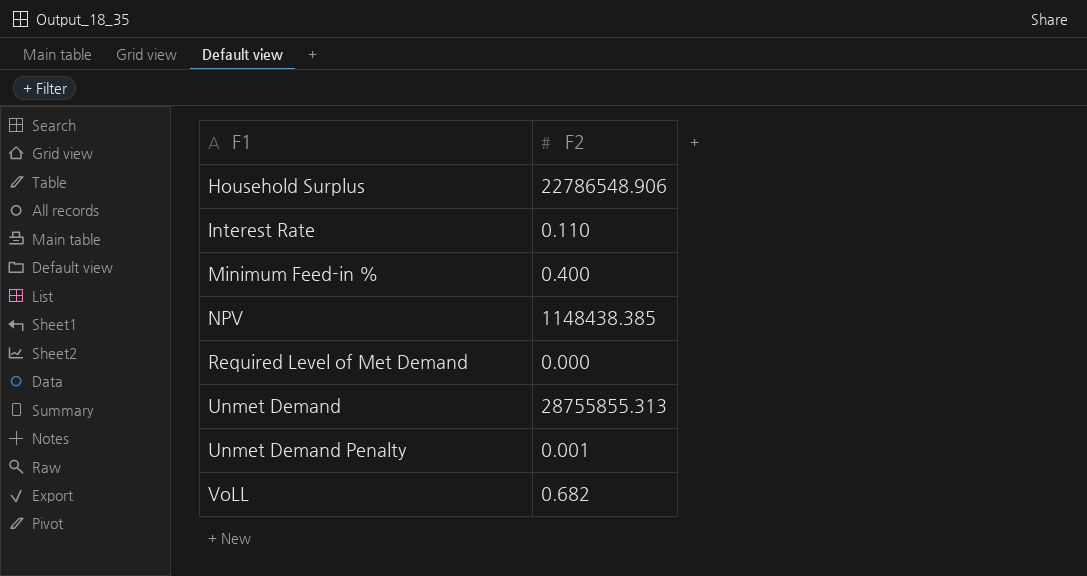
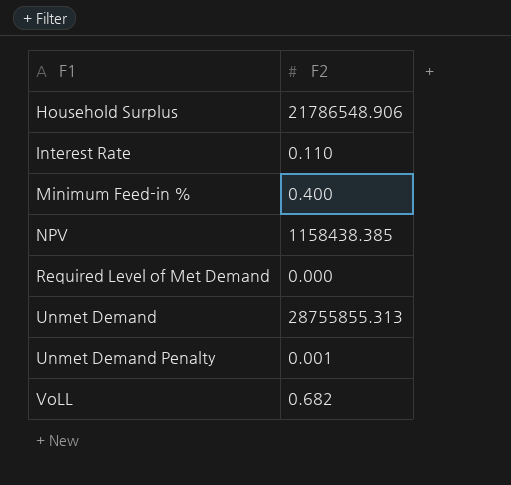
Household Surplus | F2: 22786548.906 -> 21786548.906
NPV | F2: 1148438.385 -> 1158438.385

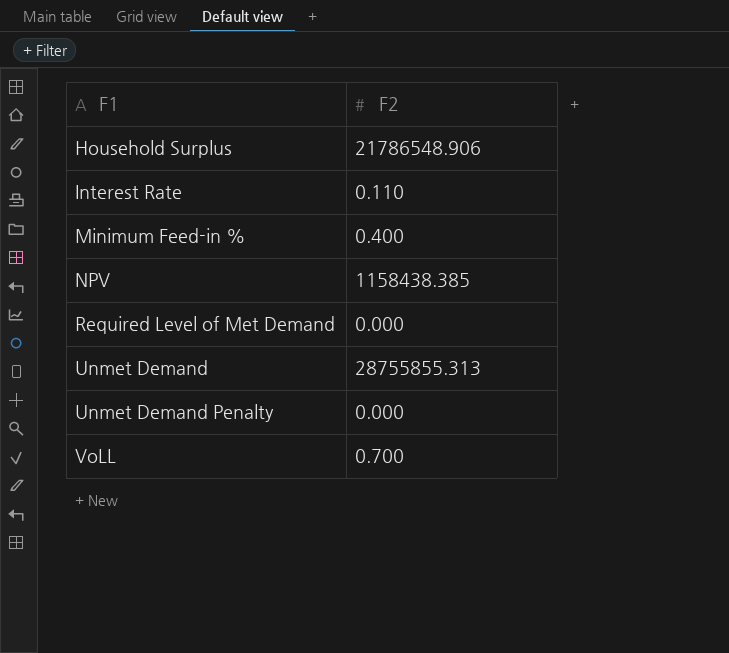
Unmet Demand Penalty | F2: 0.001 -> 0.000
VoLL | F2: 0.682 -> 0.700

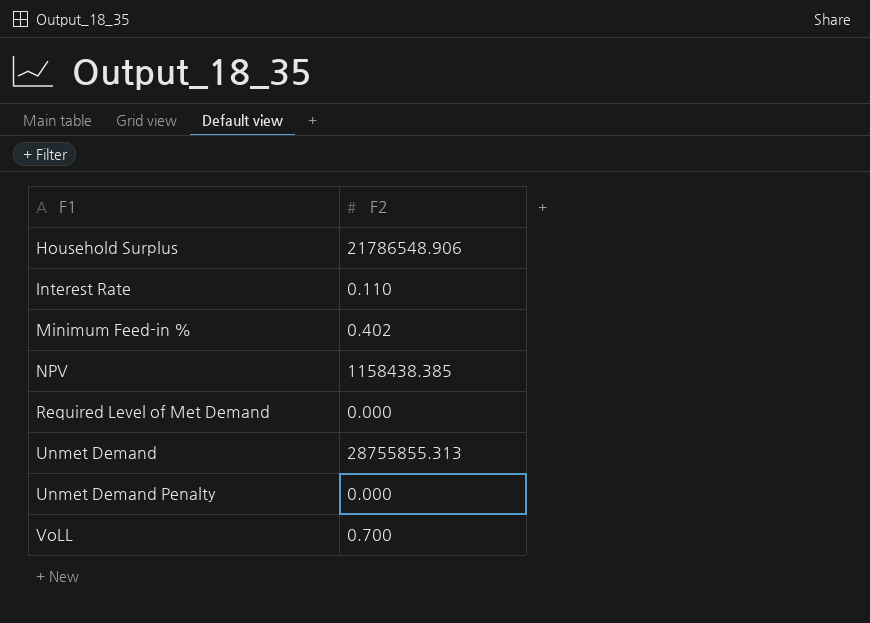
Minimum Feed-in % | F2: 0.400 -> 0.402

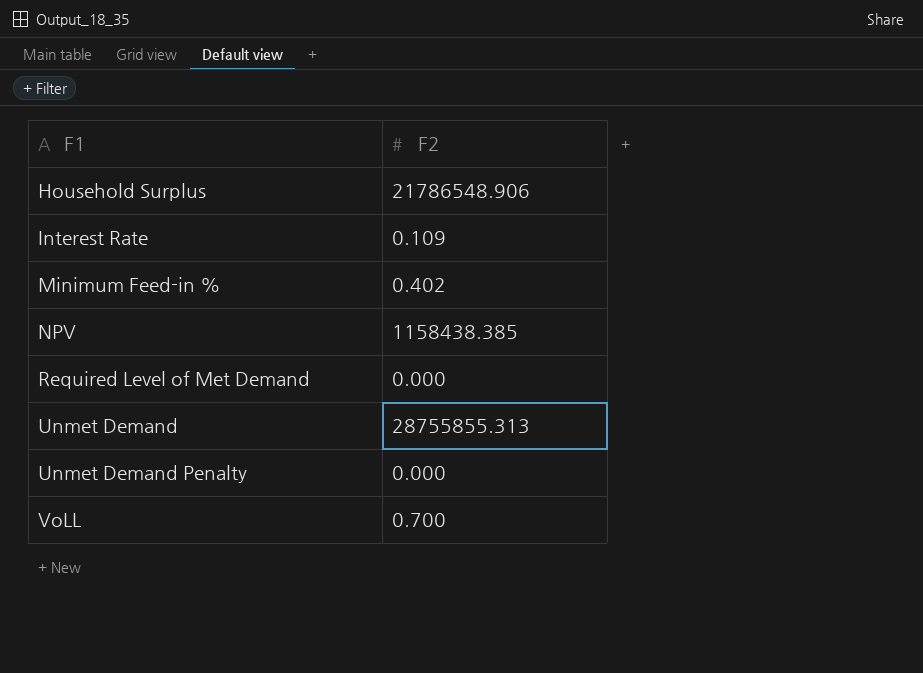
Interest Rate | F2: 0.110 -> 0.109

